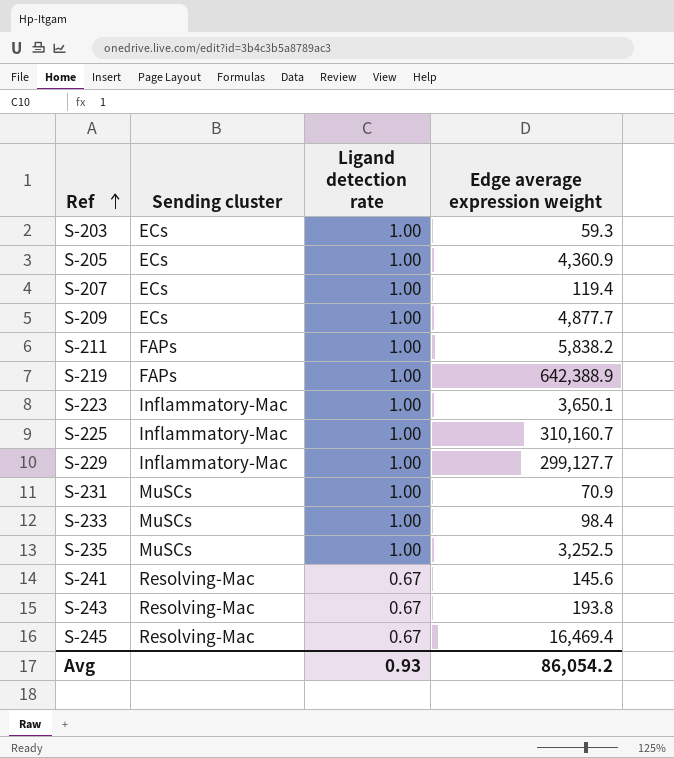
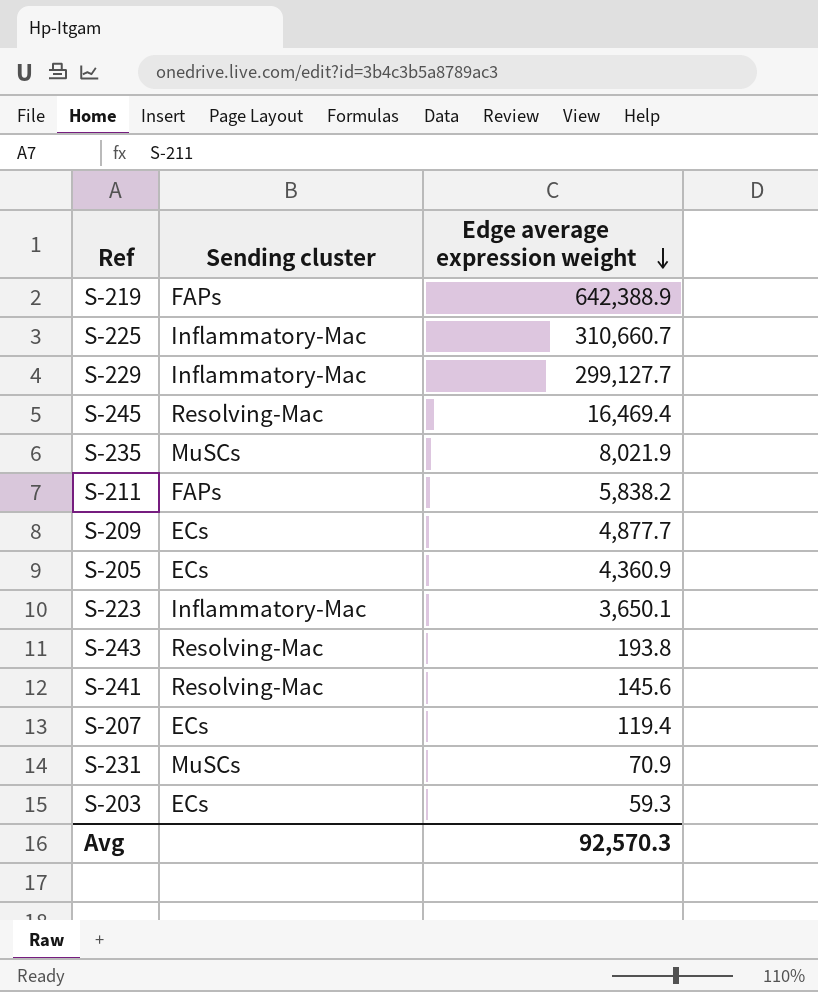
row order: Ref ascending -> Edge average expression weight descending
column Ligand detection rate | position: 3 -> none
row S-233: MuSCs | 1.00 | 98.4 -> none
S-225 | Edge average expression weight: 310,160.7 -> 310,660.7
S-235 | Edge average expression weight: 3,252.5 -> 8,021.9
Avg | Edge average expression weight: 86,054.2 -> 92,570.3

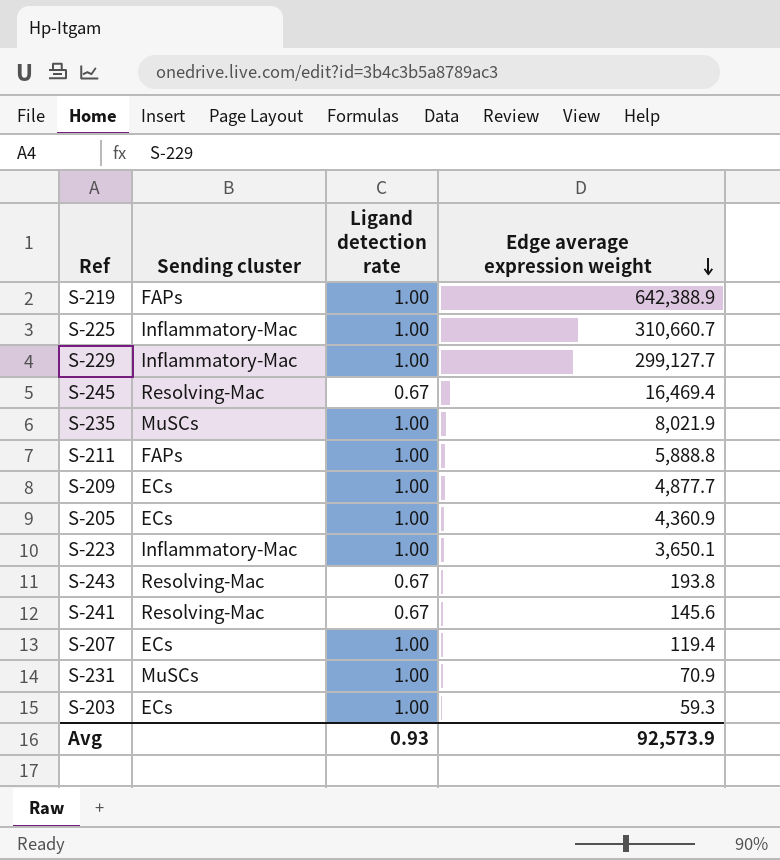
column Ligand detection rate | position: none -> 3
S-211 | Edge average expression weight: 5,838.2 -> 5,888.8
Avg | Edge average expression weight: 92,570.3 -> 92,573.9

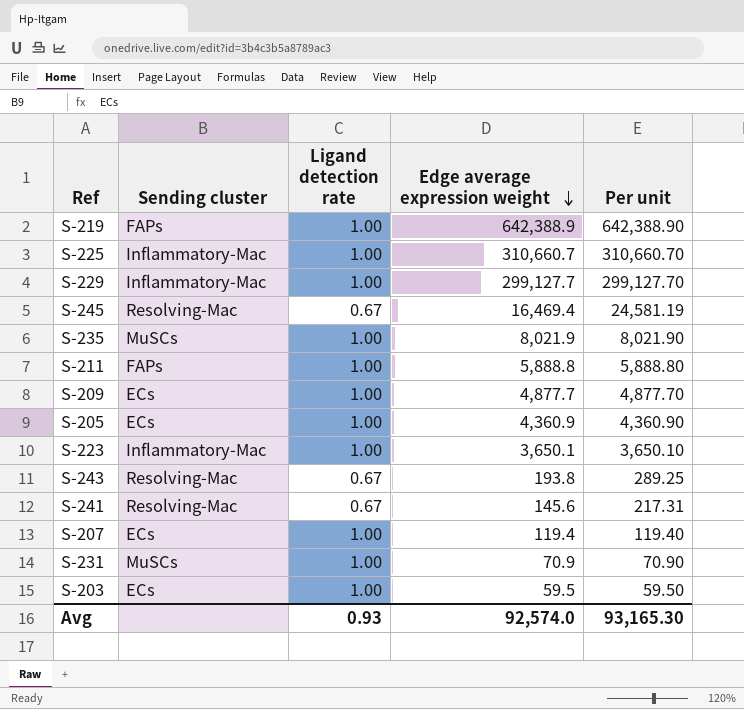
column Per unit | formula: none -> [Edge average expression weight] / [Ligand detection rate]
S-203 | Edge average expression weight: 59.3 -> 59.5
Avg | Edge average expression weight: 92,573.9 -> 92,574.0

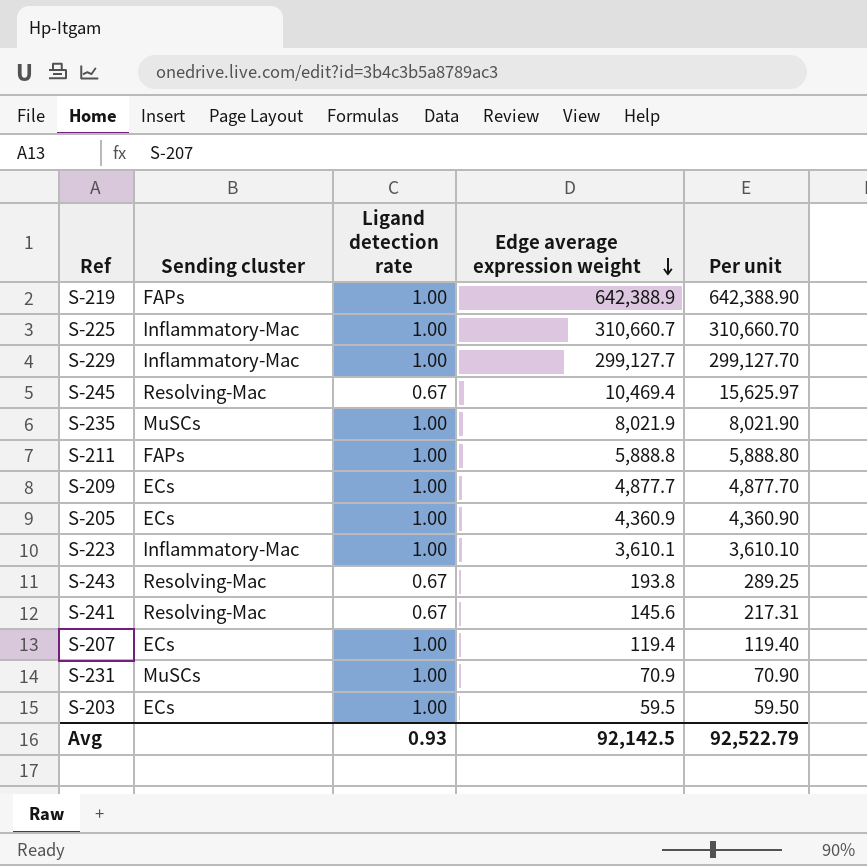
S-245 | Edge average expression weight: 16,469.4 -> 10,469.4
S-245 | Per unit: 24,581.19 -> 15,625.97
S-223 | Edge average expression weight: 3,650.1 -> 3,610.1
S-223 | Per unit: 3,650.10 -> 3,610.10
Avg | Edge average expression weight: 92,574.0 -> 92,142.5
Avg | Per unit: 93,165.30 -> 92,522.79

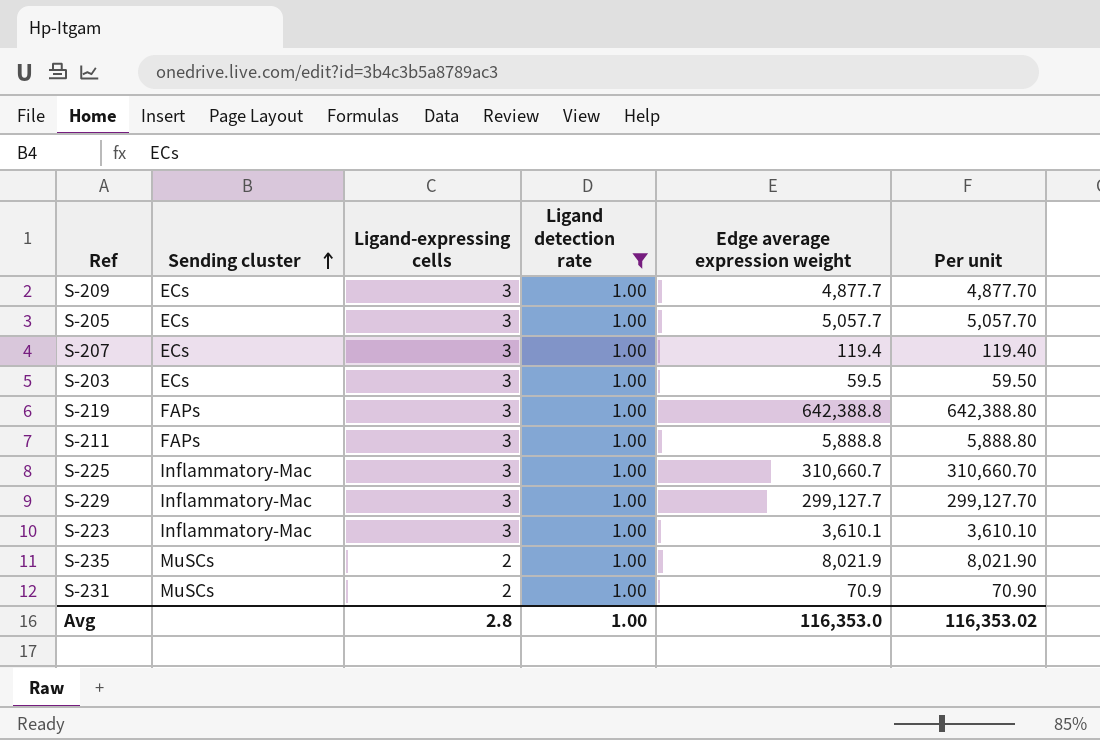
filter: none -> Ligand detection rate = 1.00
row order: Edge average expression weight descending -> Sending cluster ascending
column Ligand-expressing cells | position: none -> 3
S-205 | Edge average expression weight: 4,360.9 -> 5,057.7
S-205 | Per unit: 4,360.90 -> 5,057.70
S-219 | Edge average expression weight: 642,388.9 -> 642,388.8
S-219 | Per unit: 642,388.90 -> 642,388.80
Avg | Ligand detection rate: 0.93 -> 1.00
Avg | Edge average expression weight: 92,142.5 -> 116,353.0
Avg | Per unit: 92,522.79 -> 116,353.02

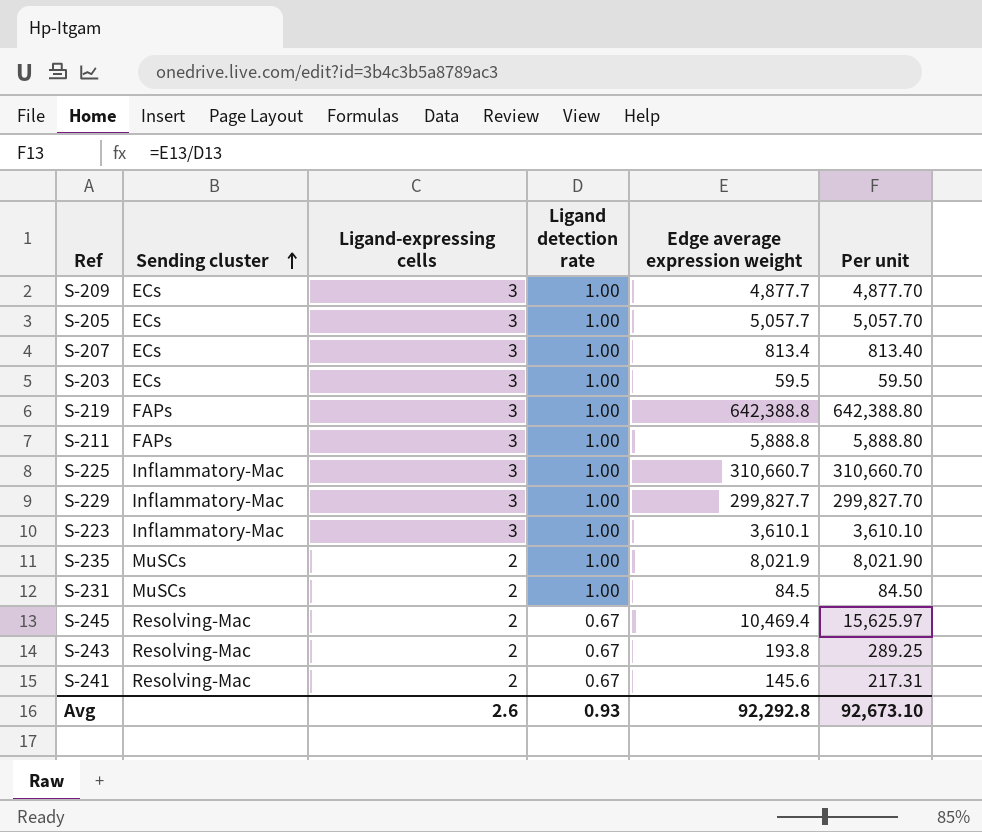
filter: Ligand detection rate = 1.00 -> none
S-207 | Edge average expression weight: 119.4 -> 813.4
S-207 | Per unit: 119.40 -> 813.40
S-229 | Edge average expression weight: 299,127.7 -> 299,827.7
S-229 | Per unit: 299,127.70 -> 299,827.70
S-231 | Edge average expression weight: 70.9 -> 84.5
S-231 | Per unit: 70.90 -> 84.50
Avg | Ligand-expressing cells: 2.8 -> 2.6
Avg | Ligand detection rate: 1.00 -> 0.93
Avg | Edge average expression weight: 116,353.0 -> 92,292.8
Avg | Per unit: 116,353.02 -> 92,673.10

